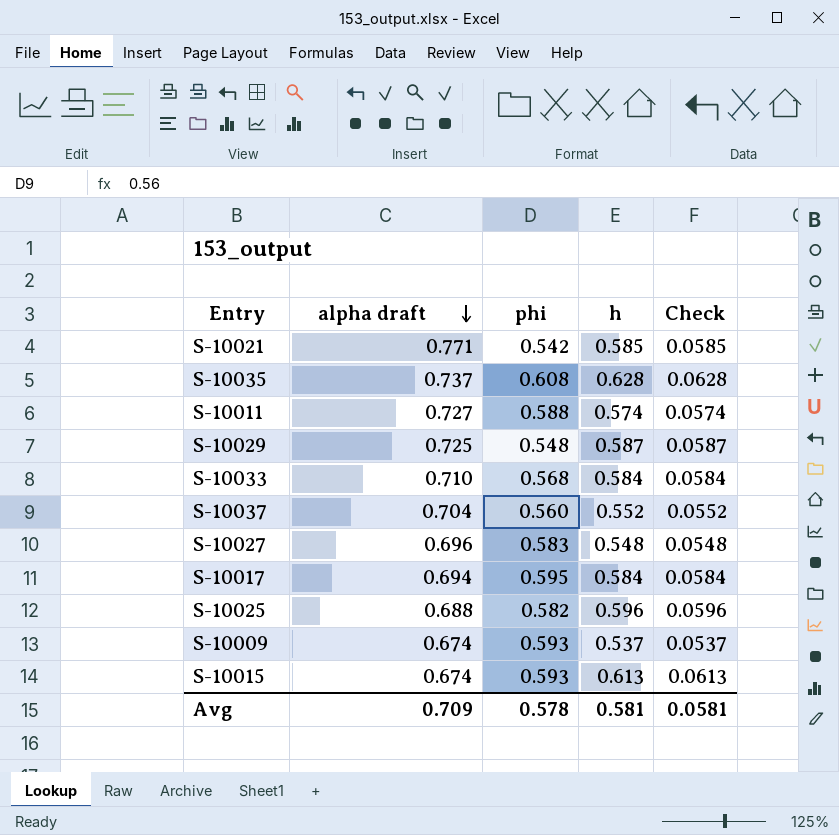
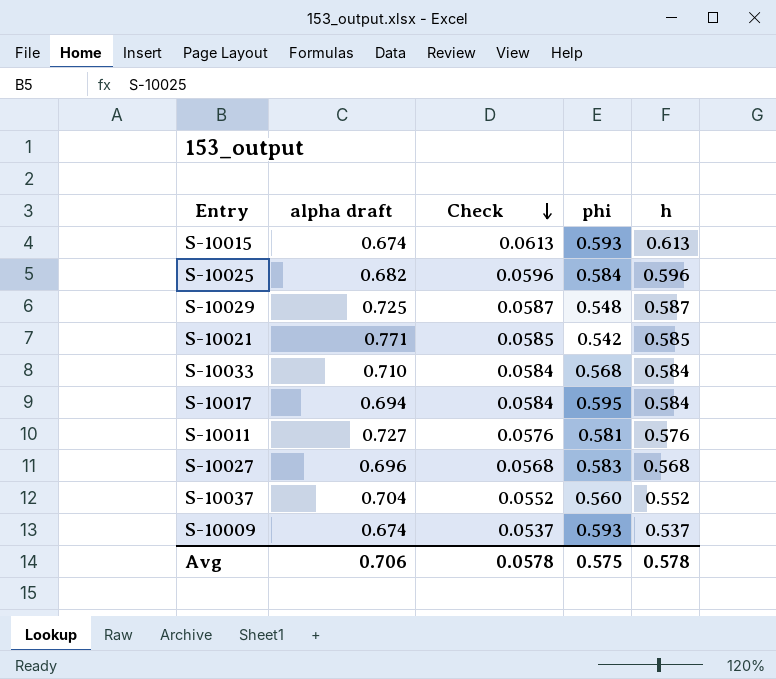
row order: alpha draft descending -> Check descending
column Check | position: 5 -> 3
row S-10035: 0.737 | 0.608 | 0.628 | 0.0628 -> none
S-10025 | alpha draft: 0.688 -> 0.682
S-10025 | phi: 0.582 -> 0.584
S-10011 | Check: 0.0574 -> 0.0576
S-10011 | phi: 0.588 -> 0.581
S-10011 | h: 0.574 -> 0.576
S-10027 | Check: 0.0548 -> 0.0568
S-10027 | h: 0.548 -> 0.568
Avg | alpha draft: 0.709 -> 0.706
Avg | Check: 0.0581 -> 0.0578
Avg | phi: 0.578 -> 0.575
Avg | h: 0.581 -> 0.578

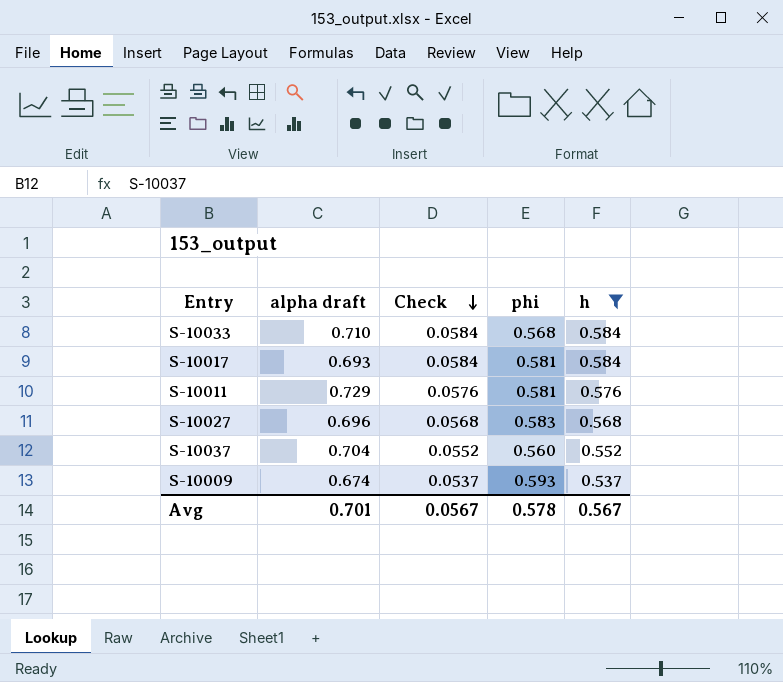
filter: none -> h <= 0.584
S-10017 | alpha draft: 0.694 -> 0.693
S-10017 | phi: 0.595 -> 0.581
S-10011 | alpha draft: 0.727 -> 0.729
Avg | alpha draft: 0.706 -> 0.701
Avg | Check: 0.0578 -> 0.0567
Avg | phi: 0.575 -> 0.578
Avg | h: 0.578 -> 0.567

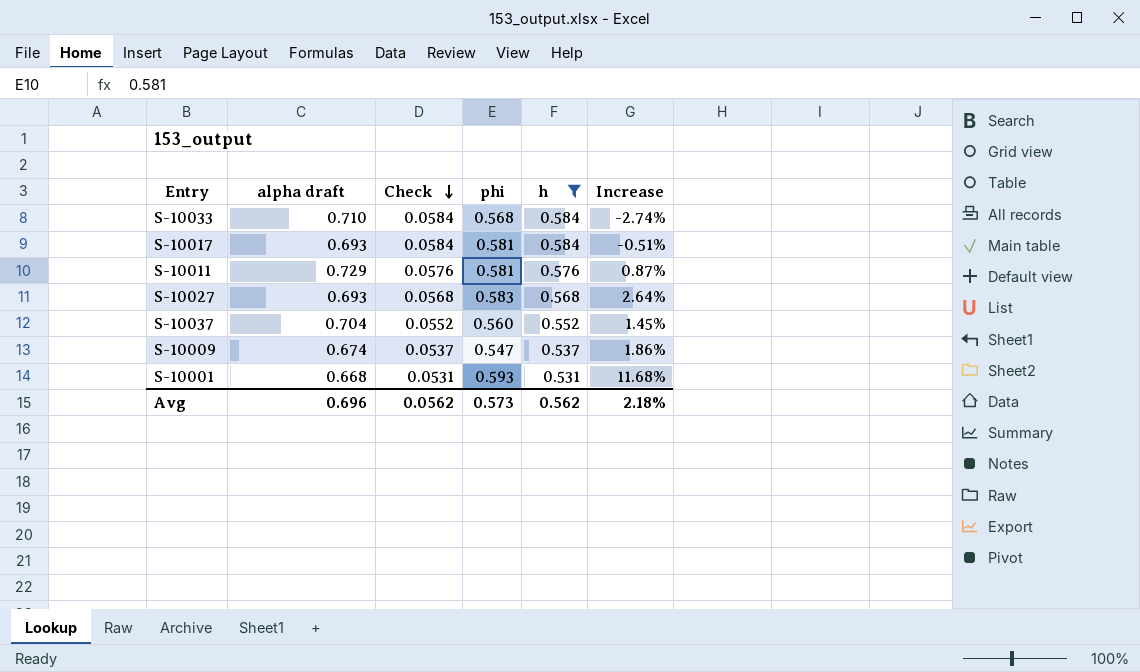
column Increase | formula: none -> ([phi] - [h]) / [h]
S-10027 | alpha draft: 0.696 -> 0.693
S-10009 | phi: 0.593 -> 0.547
row S-10001: none -> 0.668 | 0.0531 | 0.593 | 0.531 | 11.68%
Avg | alpha draft: 0.701 -> 0.696
Avg | Check: 0.0567 -> 0.0562
Avg | phi: 0.578 -> 0.573
Avg | h: 0.567 -> 0.562

